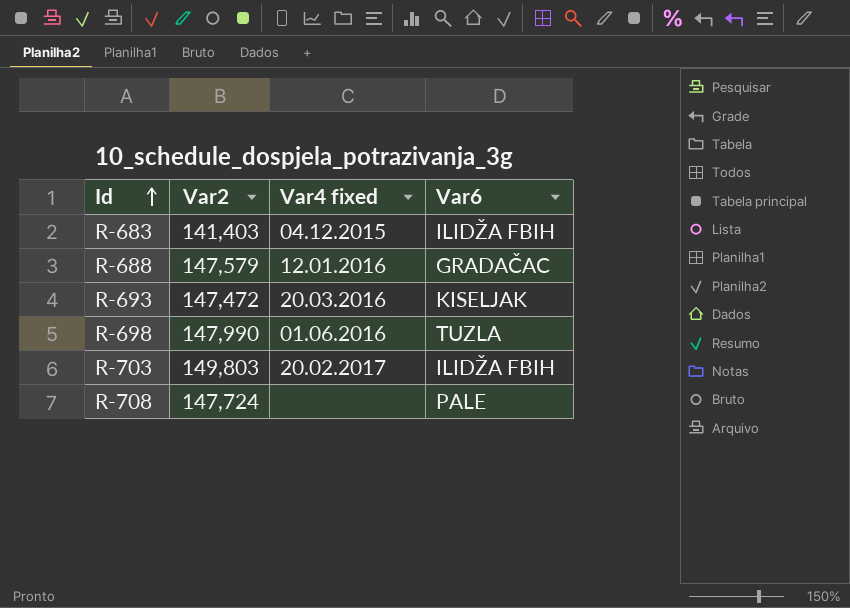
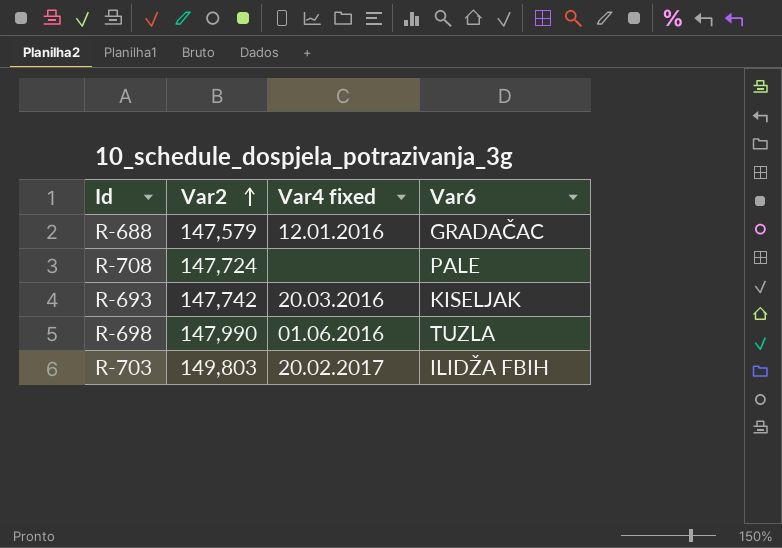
row order: Id ascending -> Var2 ascending
row R-683: 141,403 | 04.12.2015 | ILIDŽA FBIH -> none
R-693 | Var2: 147,472 -> 147,742

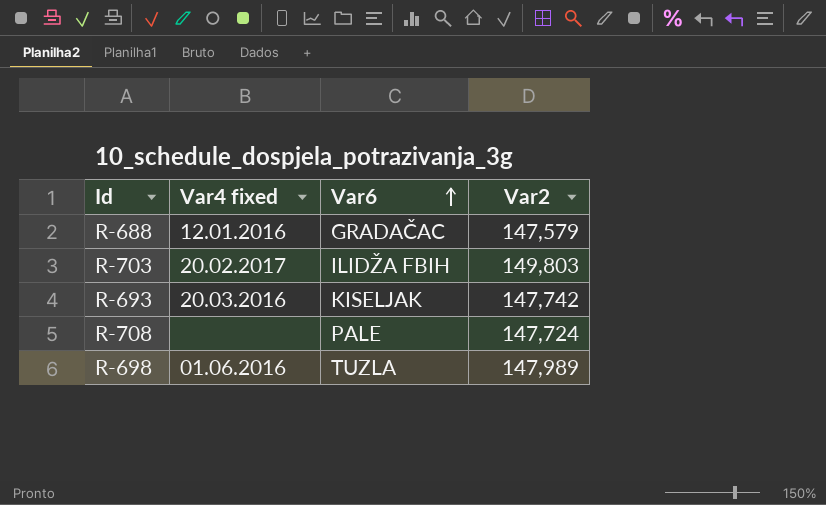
row order: Var2 ascending -> Var6 ascending
column Var2 | position: 2 -> 4
R-698 | Var2: 147,990 -> 147,989

